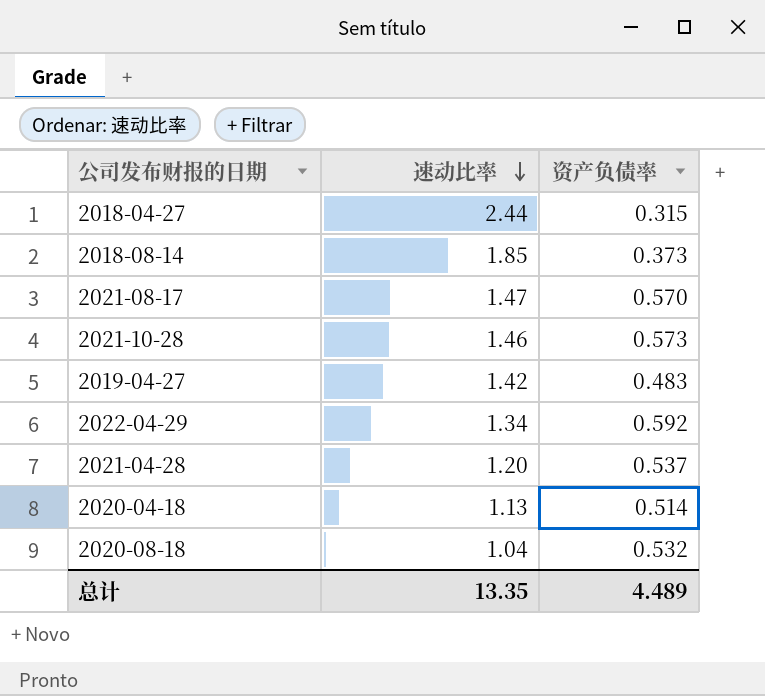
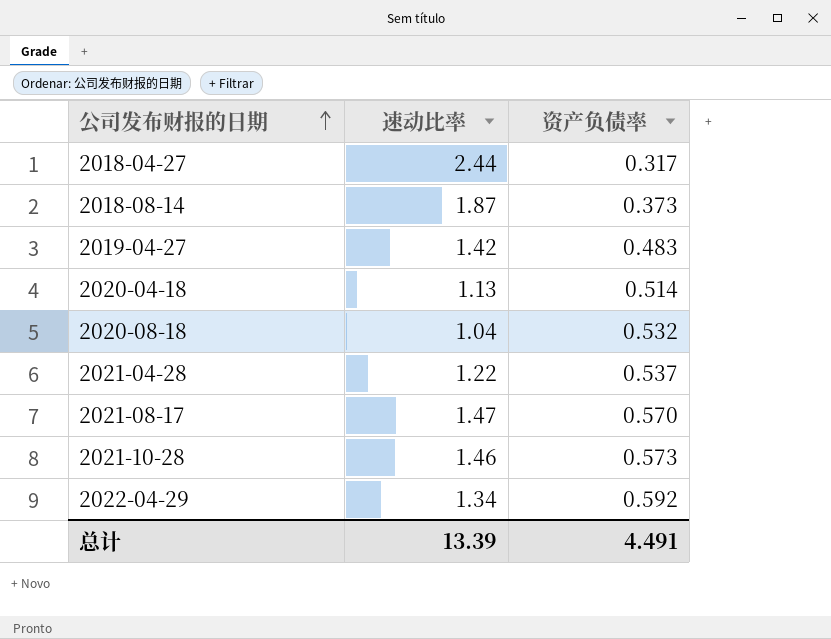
row order: 速动比率 descending -> 公司发布财报的日期 ascending
2018-04-27 | 资产负债率: 0.315 -> 0.317
2018-08-14 | 速动比率: 1.85 -> 1.87
2021-04-28 | 速动比率: 1.20 -> 1.22
总计 | 速动比率: 13.35 -> 13.39
总计 | 资产负债率: 4.489 -> 4.491

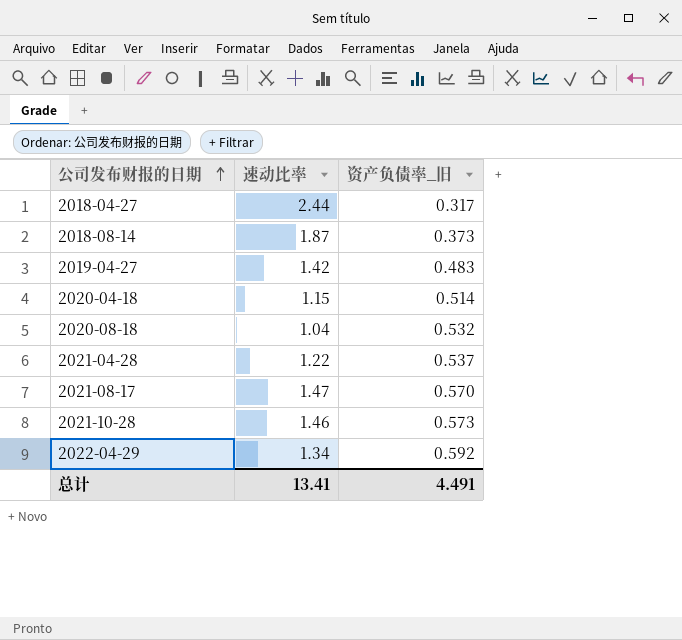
column name: 资产负债率 -> 资产负债率_旧
2020-04-18 | 速动比率: 1.13 -> 1.15
总计 | 速动比率: 13.39 -> 13.41

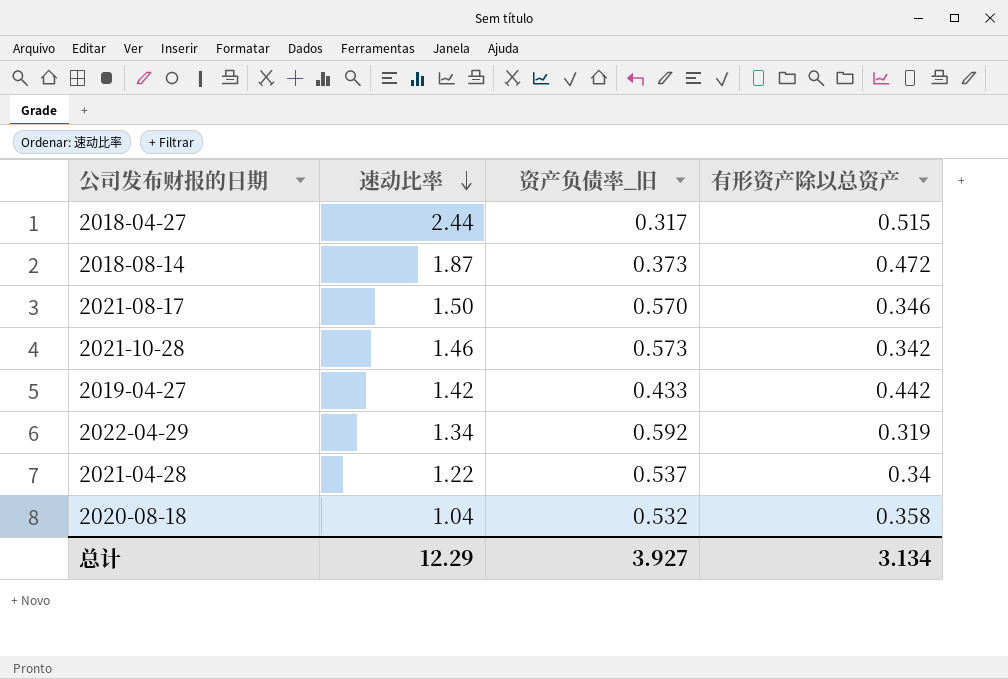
row order: 公司发布财报的日期 ascending -> 速动比率 descending
column 有形资产除以总资产 | position: none -> 4
row 2020-04-18: 1.15 | 0.514 -> none
2021-08-17 | 速动比率: 1.47 -> 1.50
2019-04-27 | 资产负债率_旧: 0.483 -> 0.433
总计 | 速动比率: 13.41 -> 12.29
总计 | 资产负债率_旧: 4.491 -> 3.927

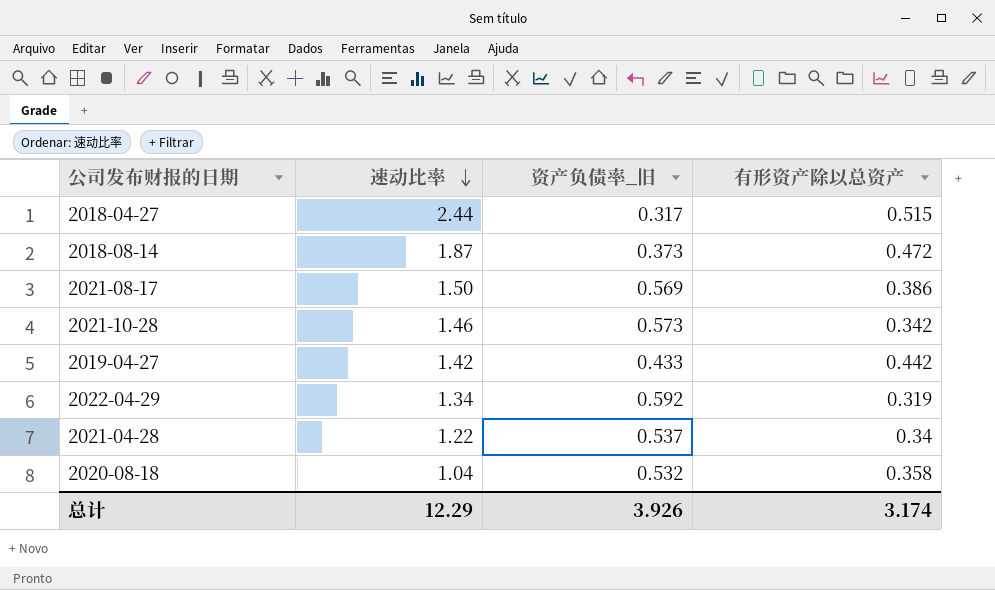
2021-08-17 | 资产负债率_旧: 0.570 -> 0.569
2021-08-17 | 有形资产除以总资产: 0.346 -> 0.386
总计 | 资产负债率_旧: 3.927 -> 3.926
总计 | 有形资产除以总资产: 3.134 -> 3.174

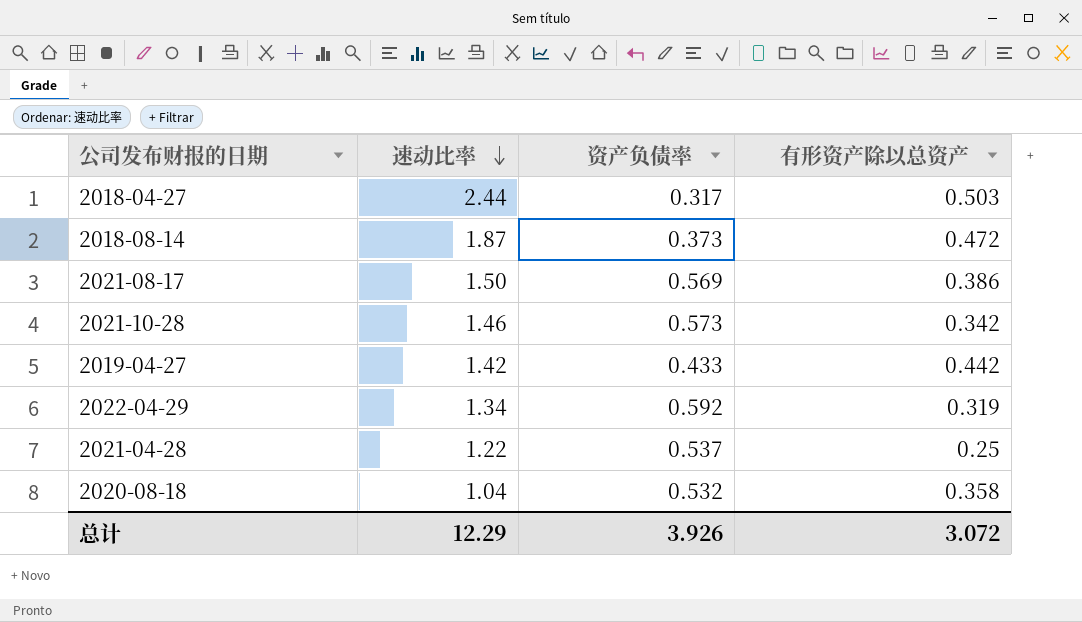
column name: 资产负债率_旧 -> 资产负债率
2018-04-27 | 有形资产除以总资产: 0.515 -> 0.503
2021-04-28 | 有形资产除以总资产: 0.34 -> 0.25
总计 | 有形资产除以总资产: 3.174 -> 3.072

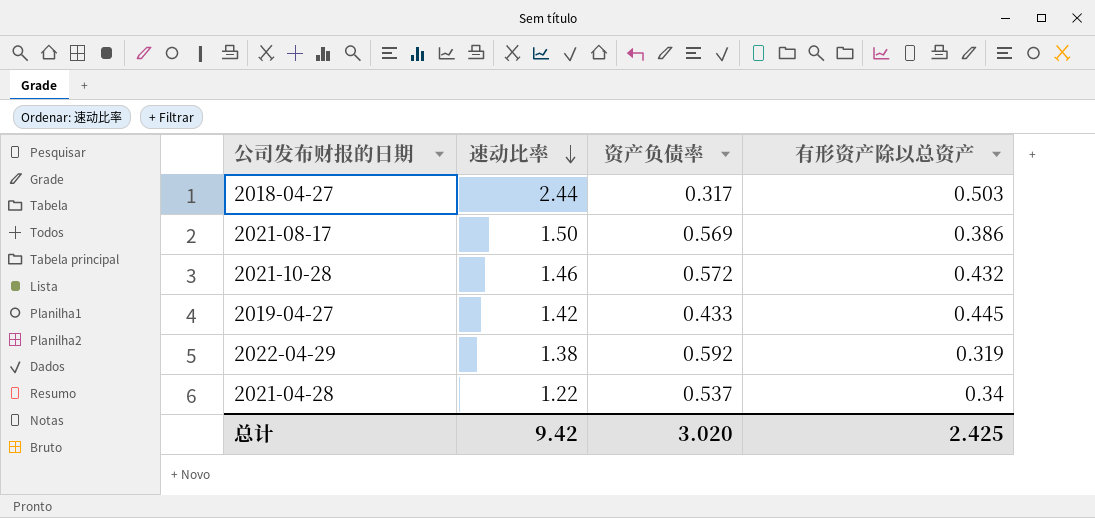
row 2018-08-14: 1.87 | 0.373 | 0.472 -> none
row 2020-08-18: 1.04 | 0.532 | 0.358 -> none
2021-10-28 | 资产负债率: 0.573 -> 0.572
2021-10-28 | 有形资产除以总资产: 0.342 -> 0.432
2019-04-27 | 有形资产除以总资产: 0.442 -> 0.445
2022-04-29 | 速动比率: 1.34 -> 1.38
2021-04-28 | 有形资产除以总资产: 0.25 -> 0.34
总计 | 速动比率: 12.29 -> 9.42
总计 | 资产负债率: 3.926 -> 3.020
总计 | 有形资产除以总资产: 3.072 -> 2.425

